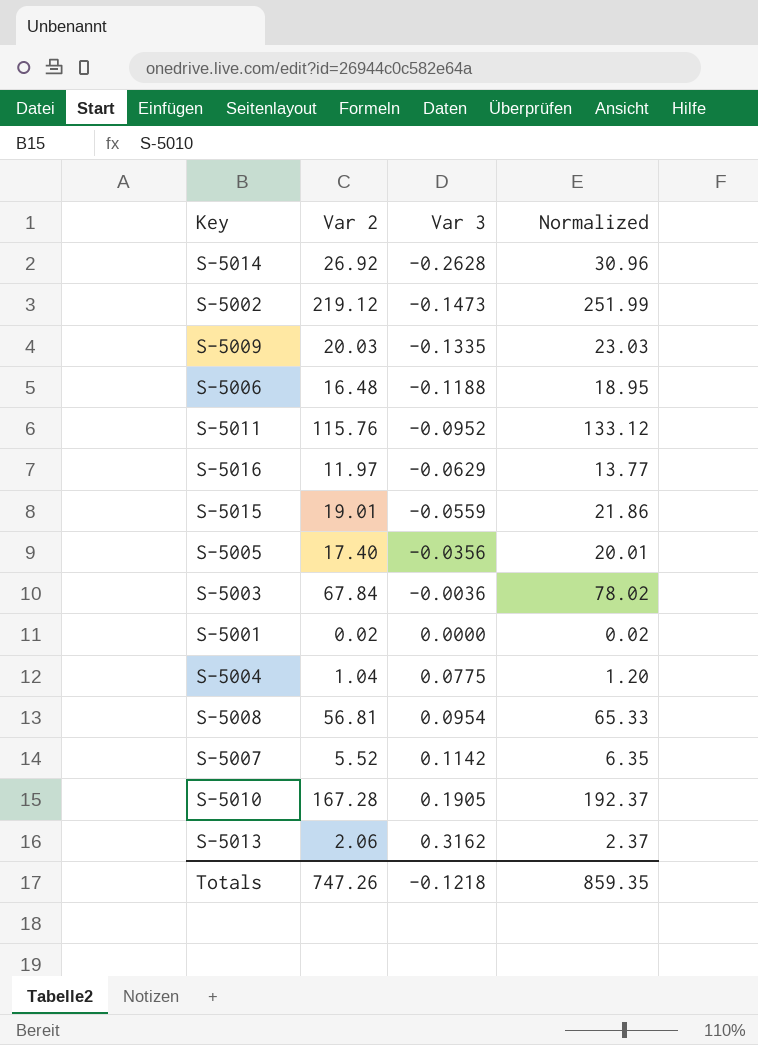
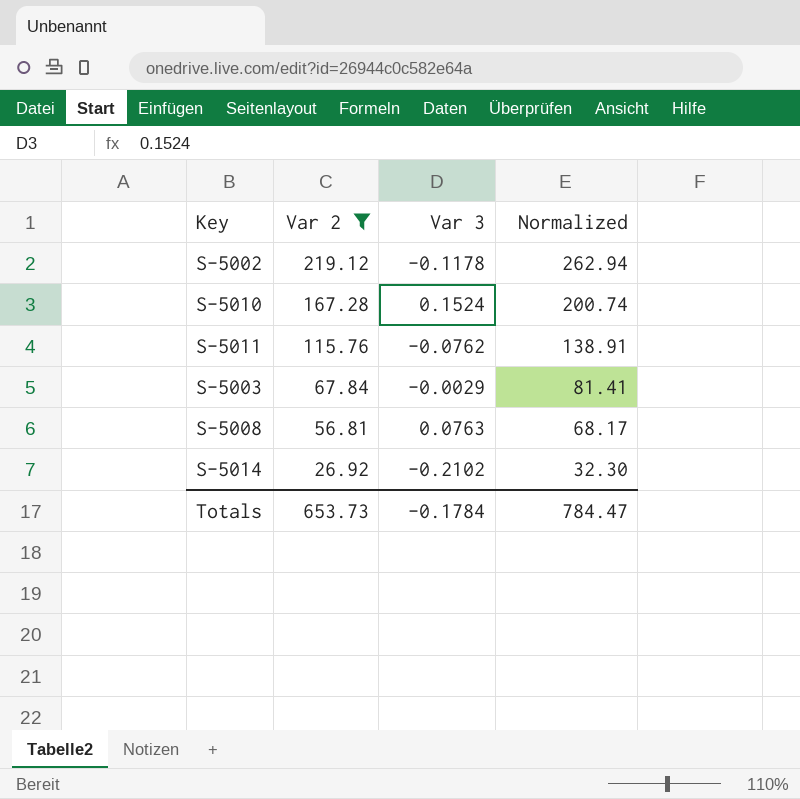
filter: none -> Var 2 >= 26.92
row order: Var 3 ascending -> Var 2 descending
column Normalized | formula: [Var 2] * 1.15 -> [Var 2] * 1.2
S-5002 | Var 3: -0.1473 -> -0.1178
S-5010 | Var 3: 0.1905 -> 0.1524
S-5011 | Var 3: -0.0952 -> -0.0762
S-5003 | Var 3: -0.0036 -> -0.0029
S-5008 | Var 3: 0.0954 -> 0.0763
S-5014 | Var 3: -0.2628 -> -0.2102
Totals | Var 2: 747.26 -> 653.73
Totals | Var 3: -0.1218 -> -0.1784
Totals | Normalized: 859.35 -> 784.47

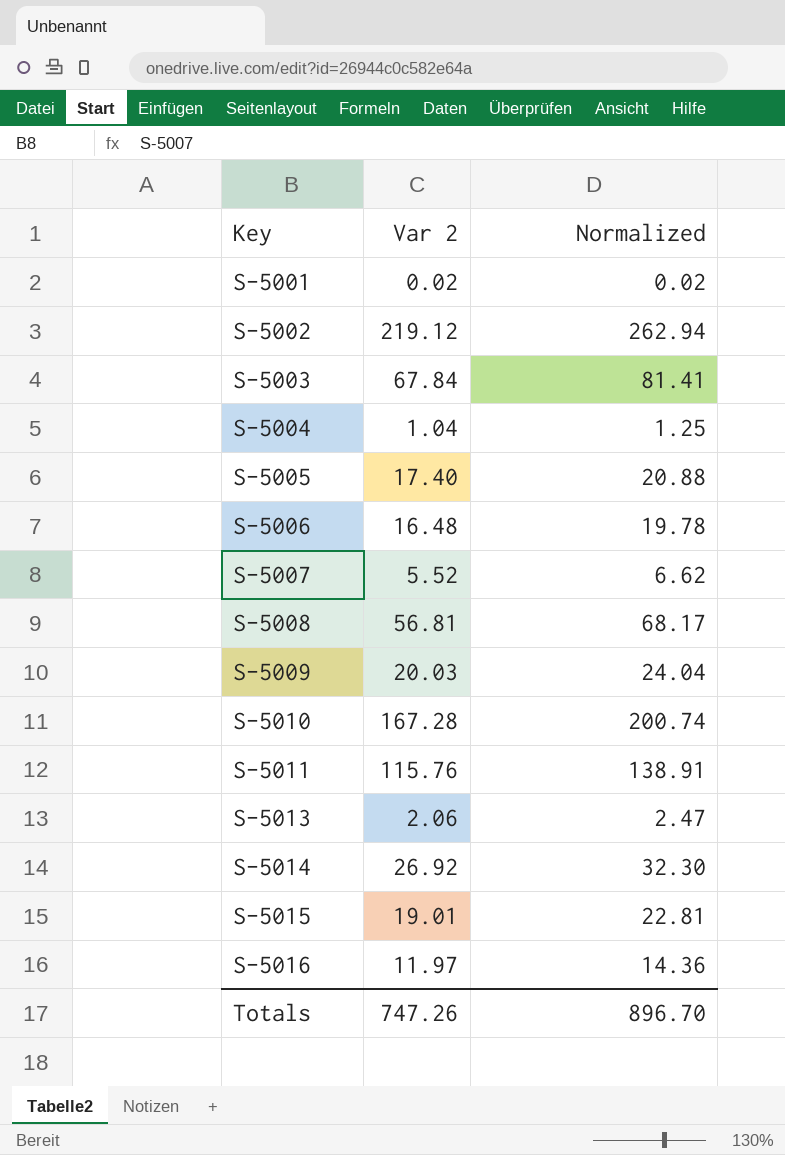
filter: Var 2 >= 26.92 -> none
row order: Var 2 descending -> Key ascending
column Var 3 | position: 3 -> none
Totals | Var 2: 653.73 -> 747.26
Totals | Normalized: 784.47 -> 896.70

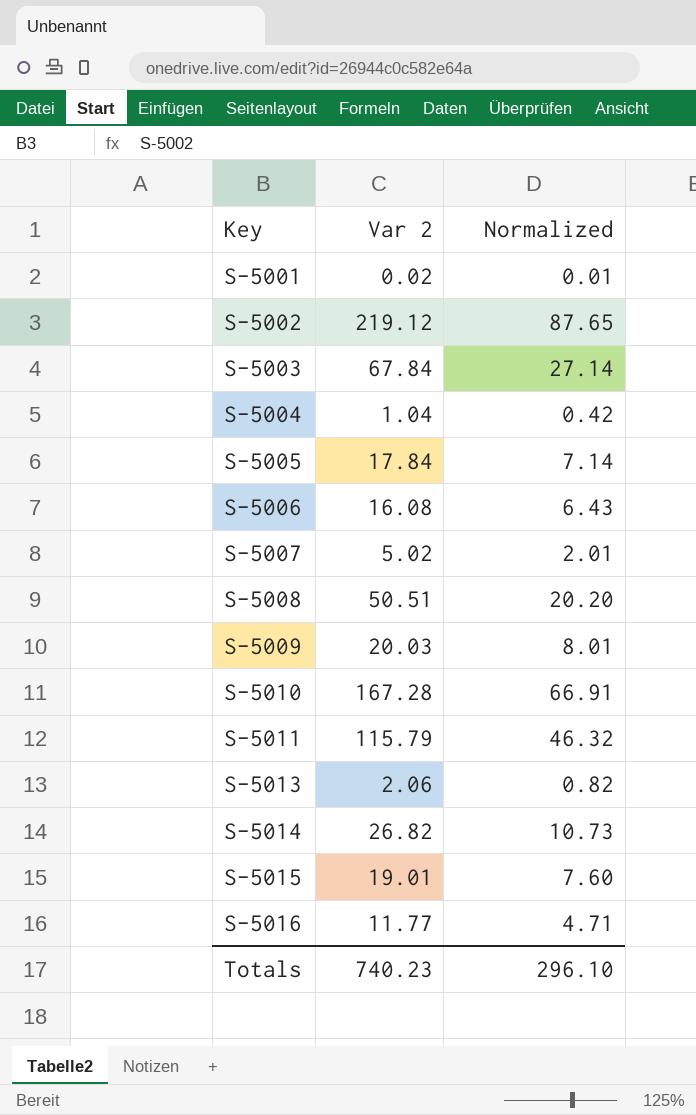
column Normalized | formula: [Var 2] * 1.2 -> [Var 2] * 0.4
S-5005 | Var 2: 17.40 -> 17.84
S-5006 | Var 2: 16.48 -> 16.08
S-5007 | Var 2: 5.52 -> 5.02
S-5008 | Var 2: 56.81 -> 50.51
S-5011 | Var 2: 115.76 -> 115.79
S-5014 | Var 2: 26.92 -> 26.82
S-5016 | Var 2: 11.97 -> 11.77
Totals | Var 2: 747.26 -> 740.23
Totals | Normalized: 896.70 -> 296.10

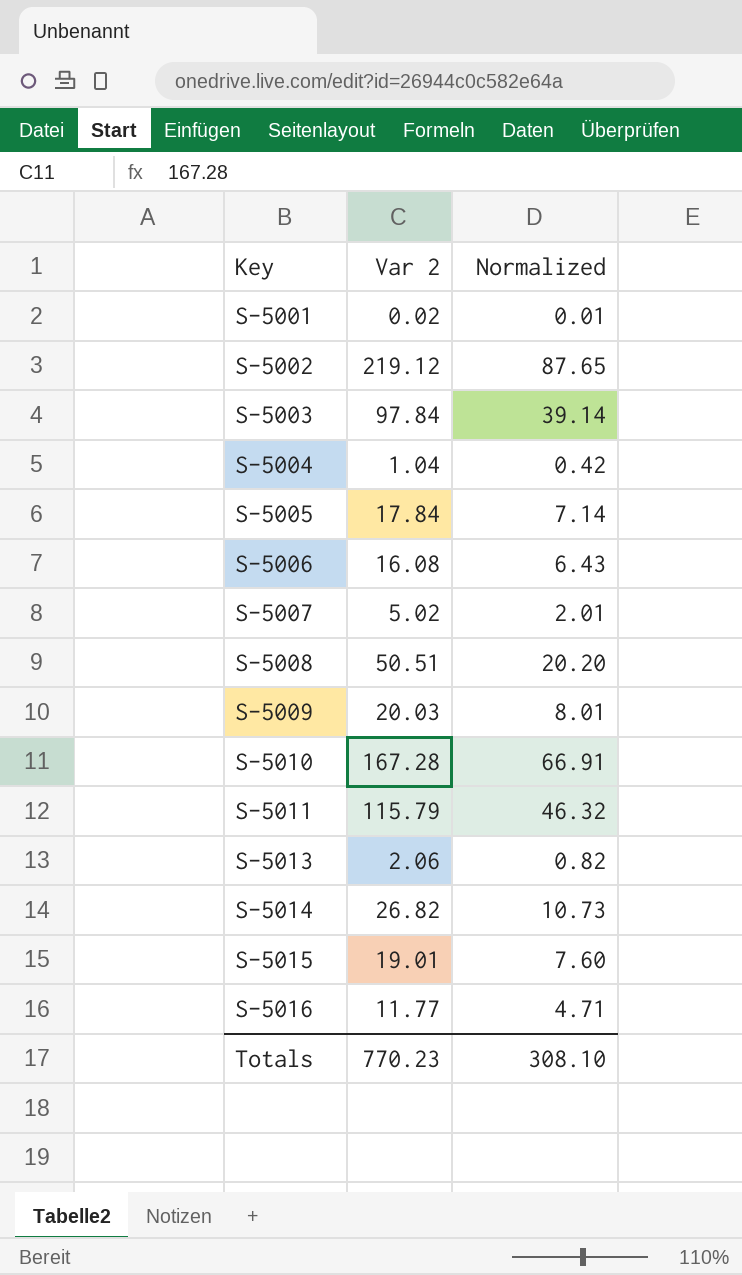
S-5003 | Var 2: 67.84 -> 97.84
S-5003 | Normalized: 27.14 -> 39.14
Totals | Var 2: 740.23 -> 770.23
Totals | Normalized: 296.10 -> 308.10

